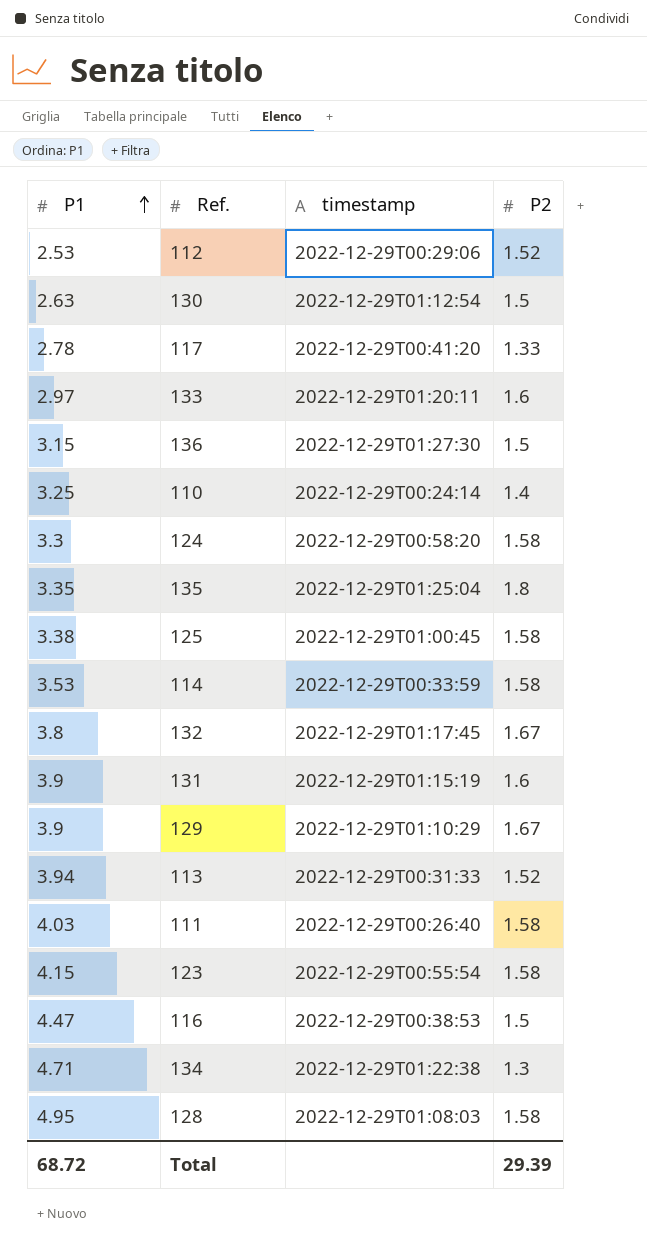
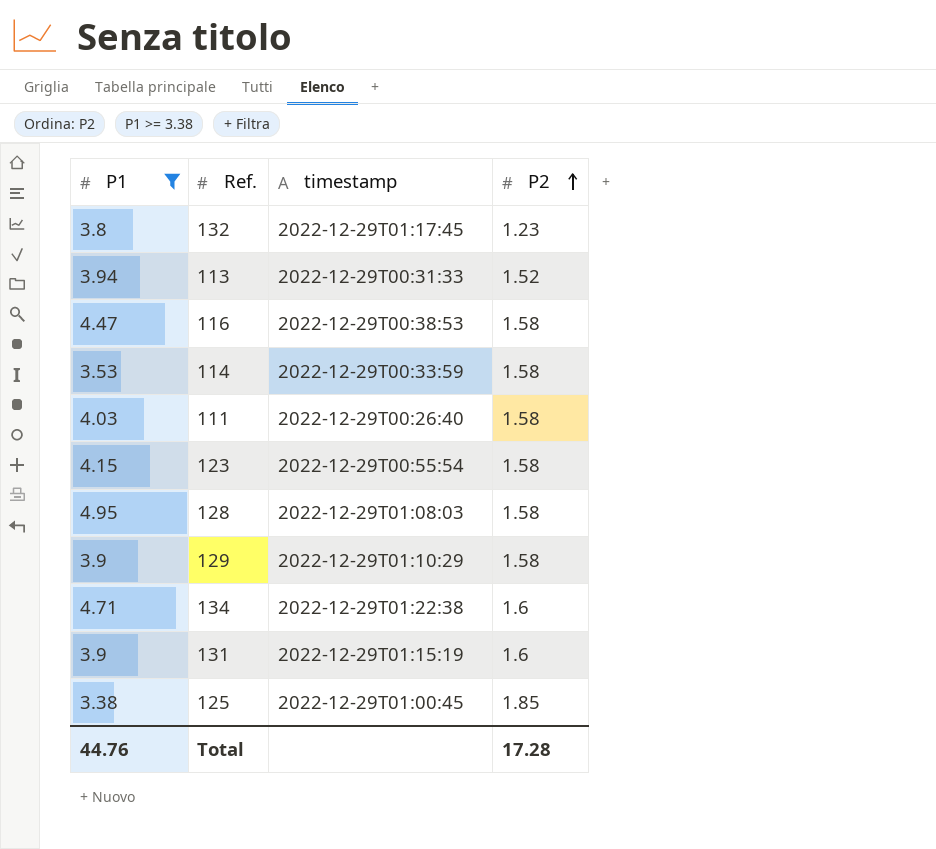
filter: none -> P1 >= 3.38
row order: P1 ascending -> P2 ascending
132 | P2: 1.67 -> 1.23
116 | P2: 1.5 -> 1.58
129 | P2: 1.67 -> 1.58
134 | P2: 1.3 -> 1.6
125 | P2: 1.58 -> 1.85
Total | P1: 68.72 -> 44.76
Total | P2: 29.39 -> 17.28

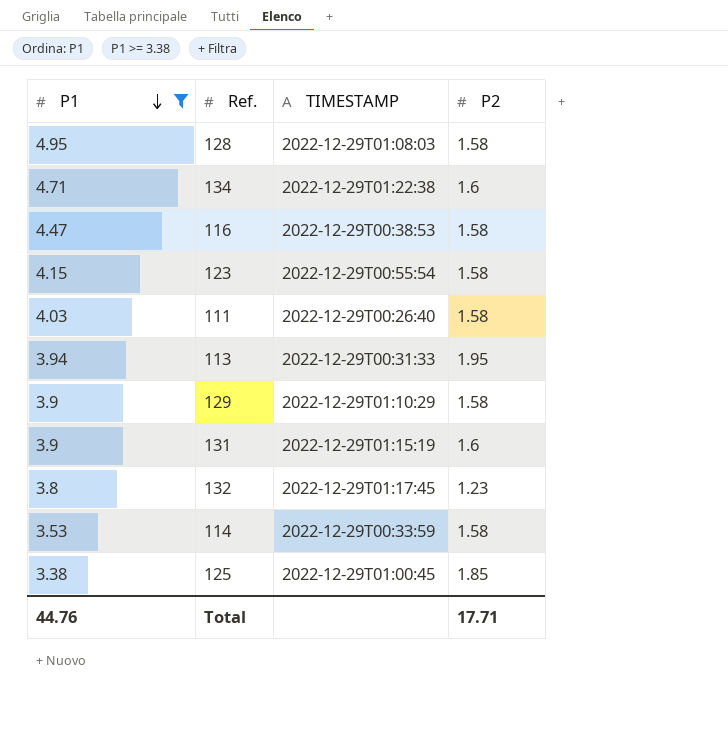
row order: P2 ascending -> P1 descending
column name: timestamp -> TIMESTAMP
113 | P2: 1.52 -> 1.95
Total | P2: 17.28 -> 17.71

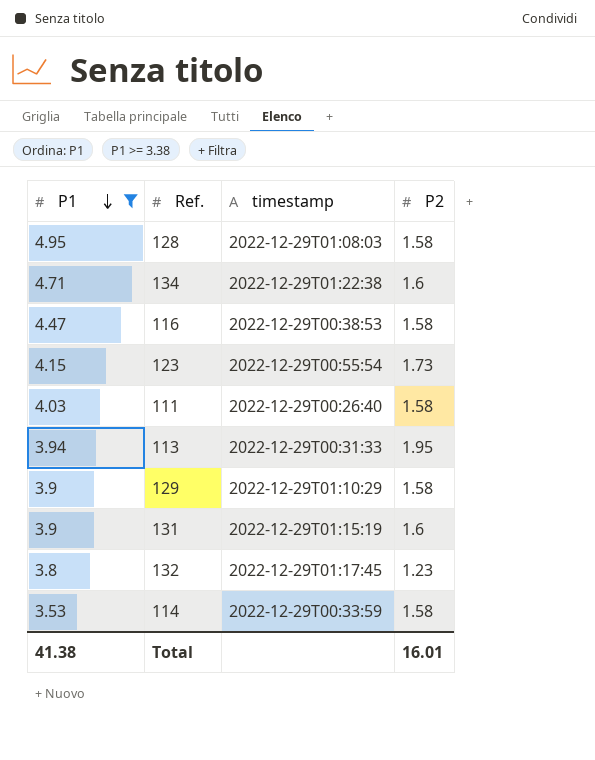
column name: TIMESTAMP -> timestamp
row 125: 3.38 | 2022-12-29T01:00:45 | 1.85 -> none
123 | P2: 1.58 -> 1.73
Total | P1: 44.76 -> 41.38
Total | P2: 17.71 -> 16.01

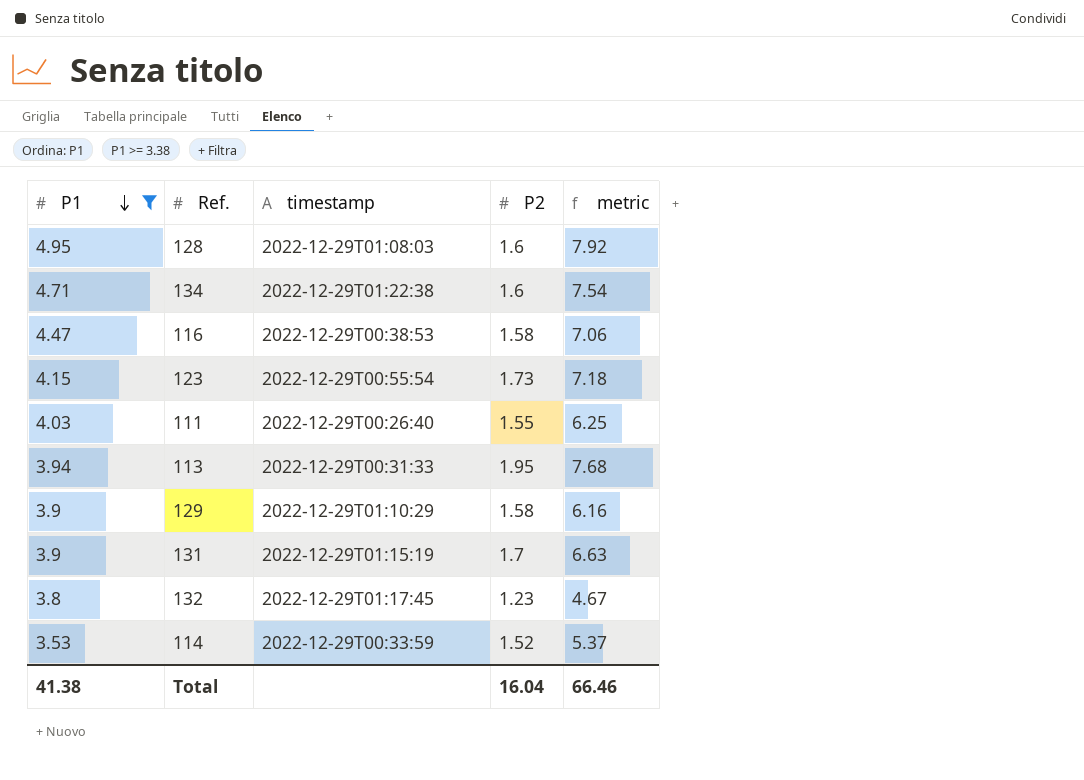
column metric | formula: none -> [P1] * [P2]
128 | P2: 1.58 -> 1.6
111 | P2: 1.58 -> 1.55
131 | P2: 1.6 -> 1.7
114 | P2: 1.58 -> 1.52
Total | P2: 16.01 -> 16.04

